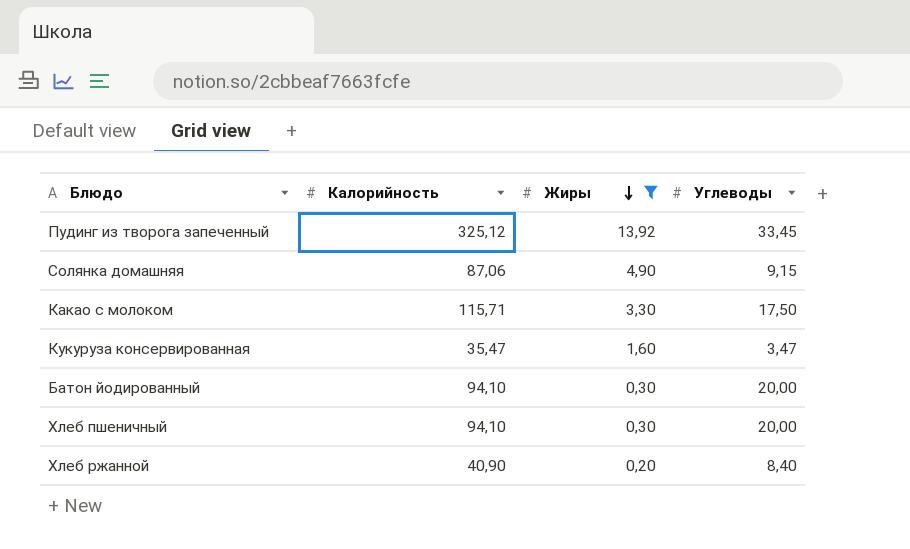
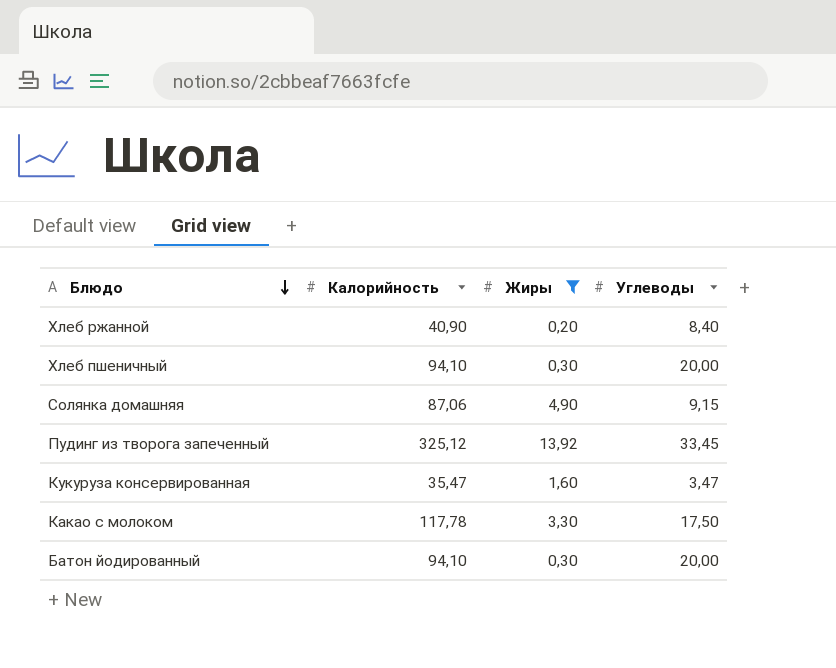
row order: Жиры descending -> Блюдо descending
Какао с молоком | Калорийность: 115,71 -> 117,78

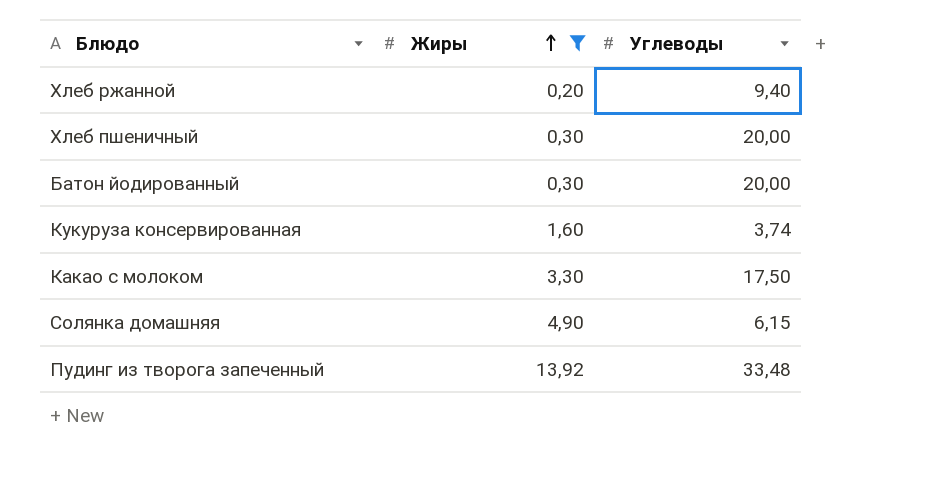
row order: Блюдо descending -> Жиры ascending
column Калорийность | position: 2 -> none
Хлеб ржанной | Углеводы: 8,40 -> 9,40
Кукуруза консервированная | Углеводы: 3,47 -> 3,74
Солянка домашняя | Углеводы: 9,15 -> 6,15
Пудинг из творога запеченный | Углеводы: 33,45 -> 33,48

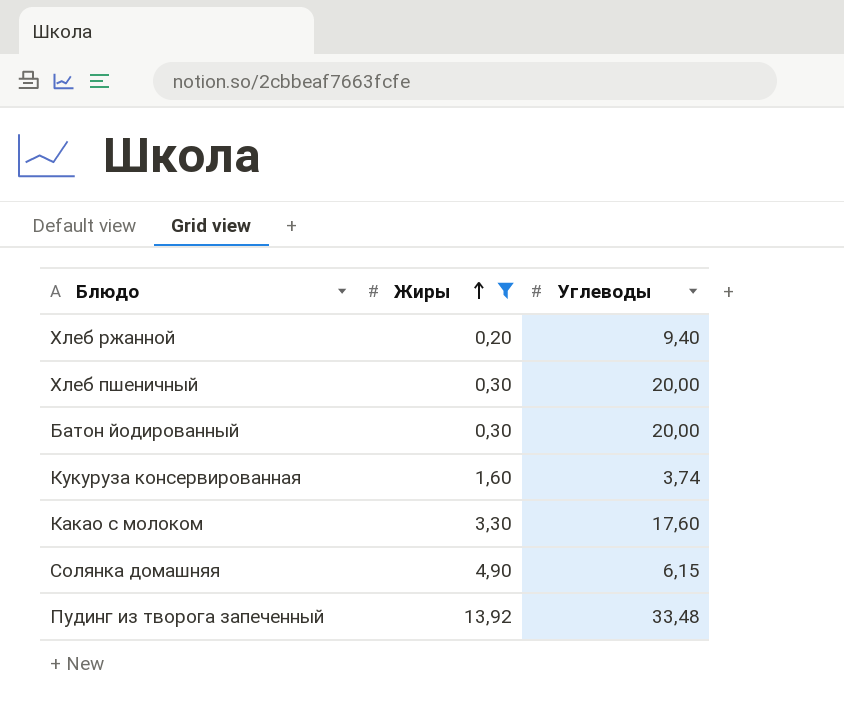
Какао с молоком | Углеводы: 17,50 -> 17,60

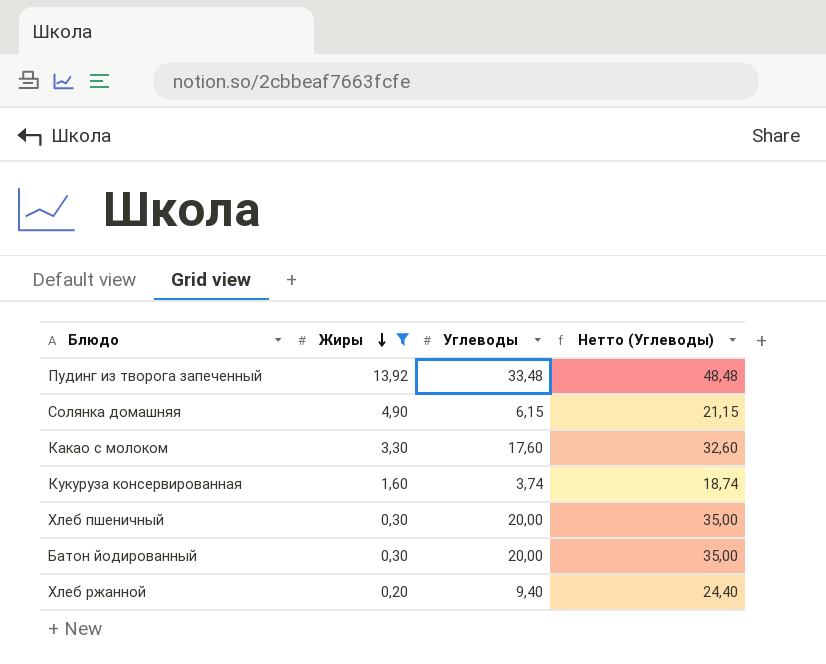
row order: Жиры ascending -> Жиры descending
column Нетто (Углеводы) | formula: none -> [Углеводы] + 15

